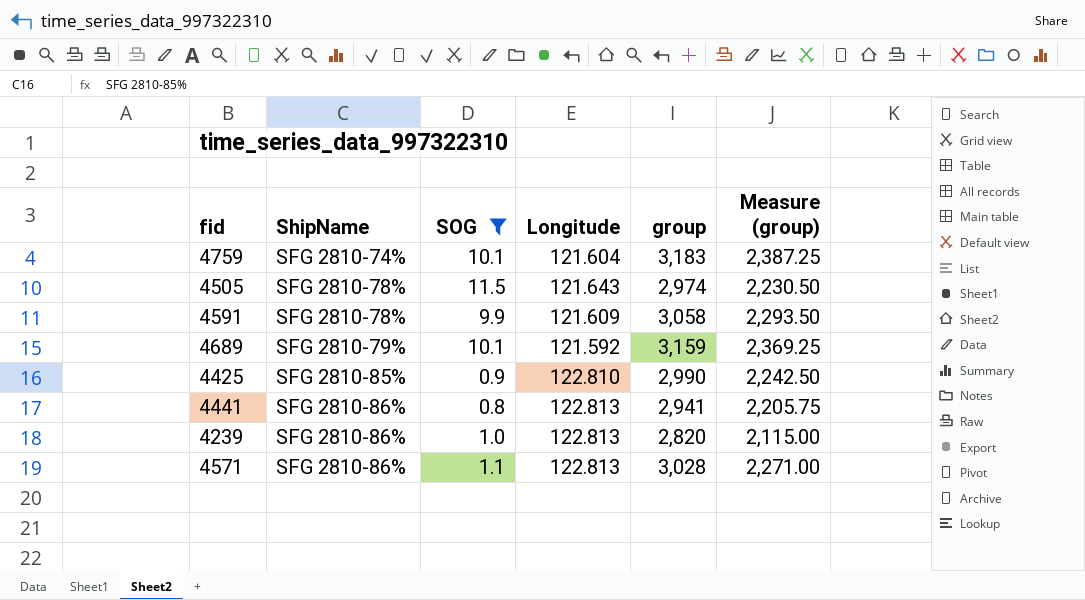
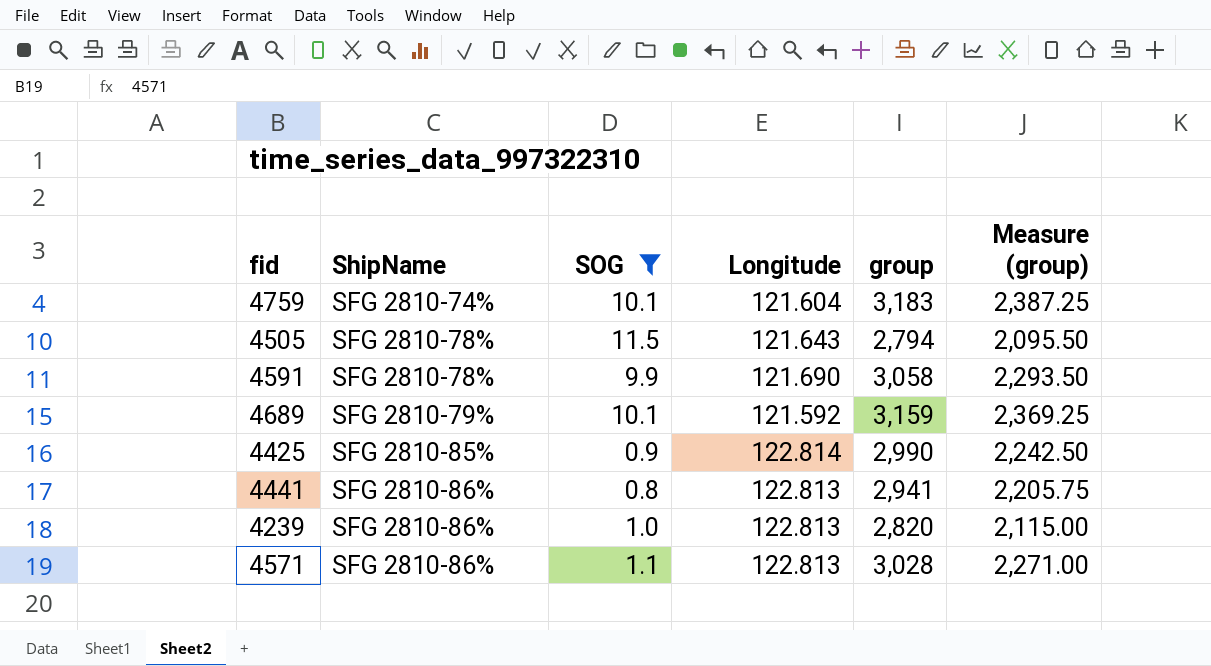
4505 | group: 2,974 -> 2,794
4505 | Measure (group): 2,230.50 -> 2,095.50
4591 | Longitude: 121.609 -> 121.690
4425 | Longitude: 122.810 -> 122.814

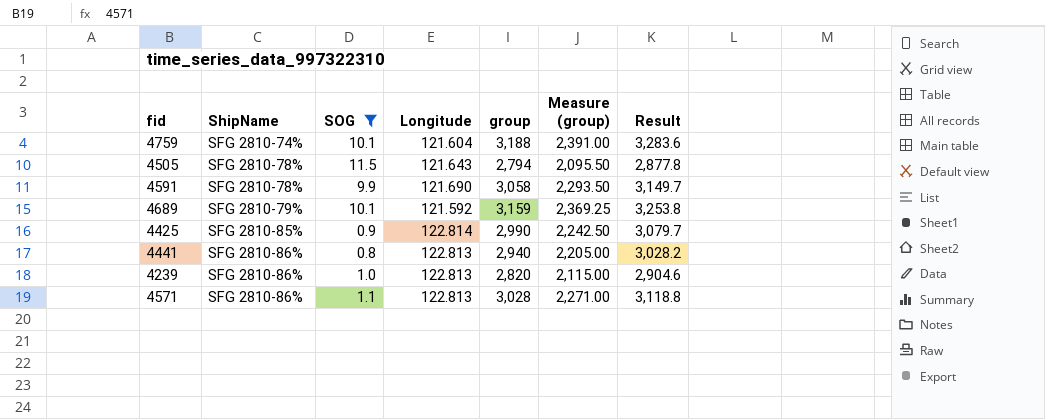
column Result | formula: none -> [group] * 1.03
4759 | group: 3,183 -> 3,188
4759 | Measure (group): 2,387.25 -> 2,391.00
4441 | group: 2,941 -> 2,940
4441 | Measure (group): 2,205.75 -> 2,205.00

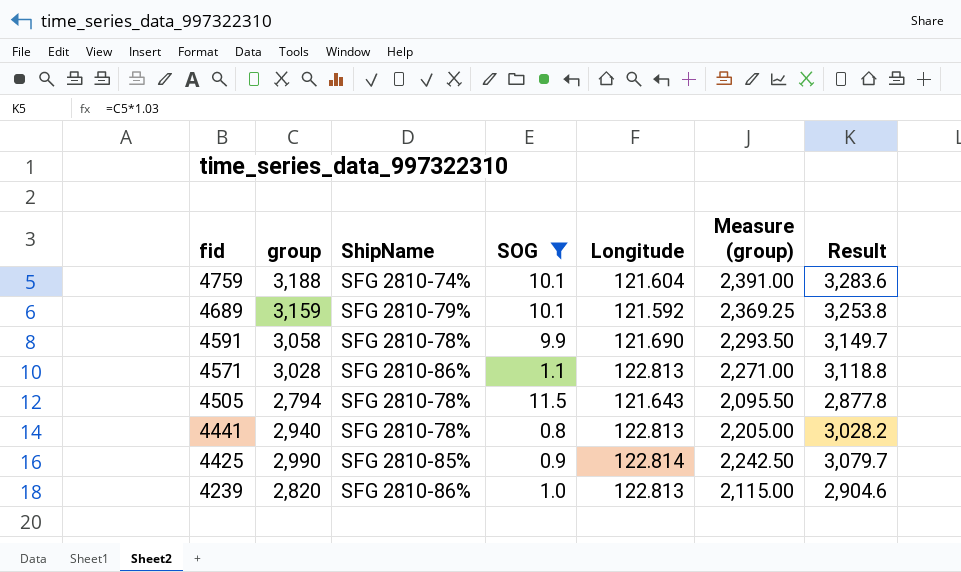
row order: ShipName ascending -> fid descending
column group | position: 5 -> 2
4441 | ShipName: SFG 2810-86% -> SFG 2810-78%

